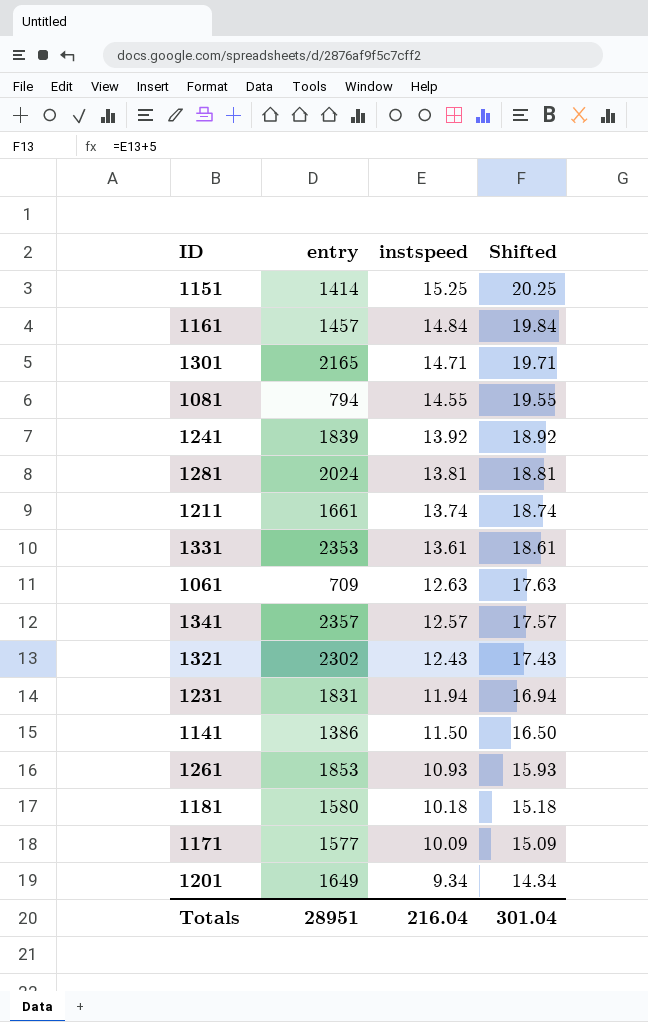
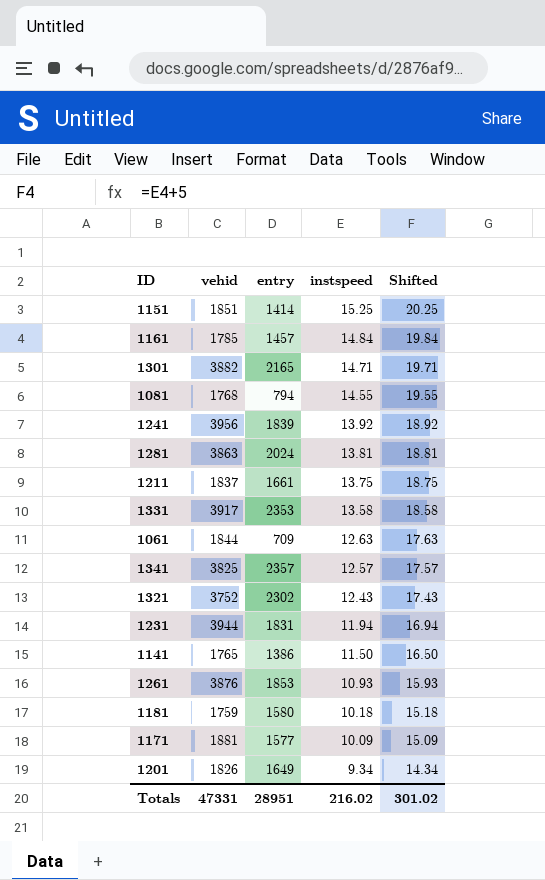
column vehid | position: none -> 2
1211 | instspeed: 13.74 -> 13.75
1211 | Shifted: 18.74 -> 18.75
1331 | instspeed: 13.61 -> 13.58
1331 | Shifted: 18.61 -> 18.58
Totals | instspeed: 216.04 -> 216.02
Totals | Shifted: 301.04 -> 301.02

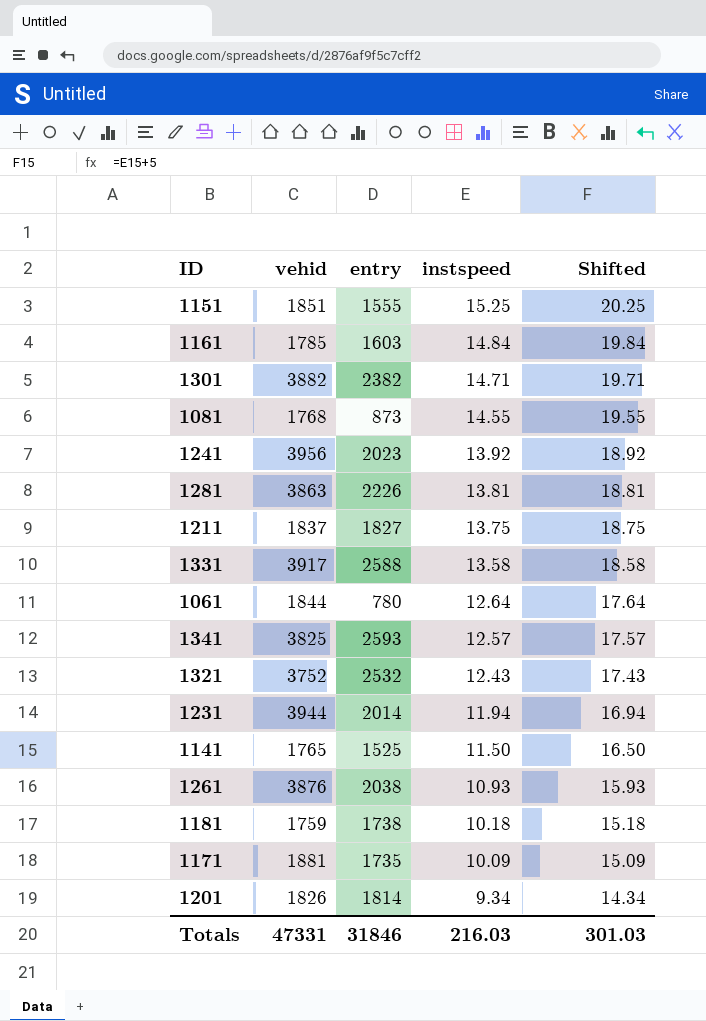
1151 | entry: 1414 -> 1555
1161 | entry: 1457 -> 1603
1301 | entry: 2165 -> 2382
1081 | entry: 794 -> 873
1241 | entry: 1839 -> 2023
1281 | entry: 2024 -> 2226
1211 | entry: 1661 -> 1827
1331 | entry: 2353 -> 2588
1061 | entry: 709 -> 780
1061 | instspeed: 12.63 -> 12.64
1061 | Shifted: 17.63 -> 17.64
1341 | entry: 2357 -> 2593
1321 | entry: 2302 -> 2532
1231 | entry: 1831 -> 2014
1141 | entry: 1386 -> 1525
1261 | entry: 1853 -> 2038
1181 | entry: 1580 -> 1738
1171 | entry: 1577 -> 1735
1201 | entry: 1649 -> 1814
Totals | entry: 28951 -> 31846
Totals | instspeed: 216.02 -> 216.03
Totals | Shifted: 301.02 -> 301.03

